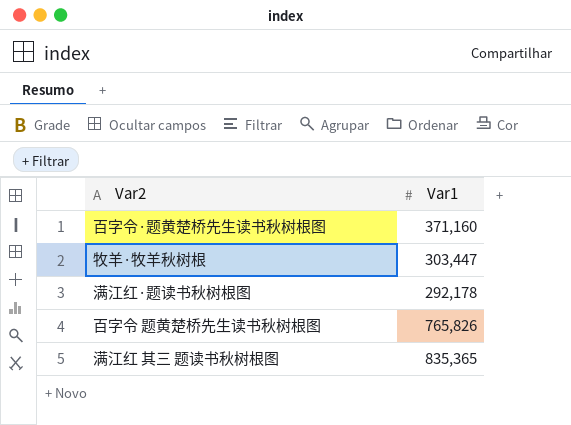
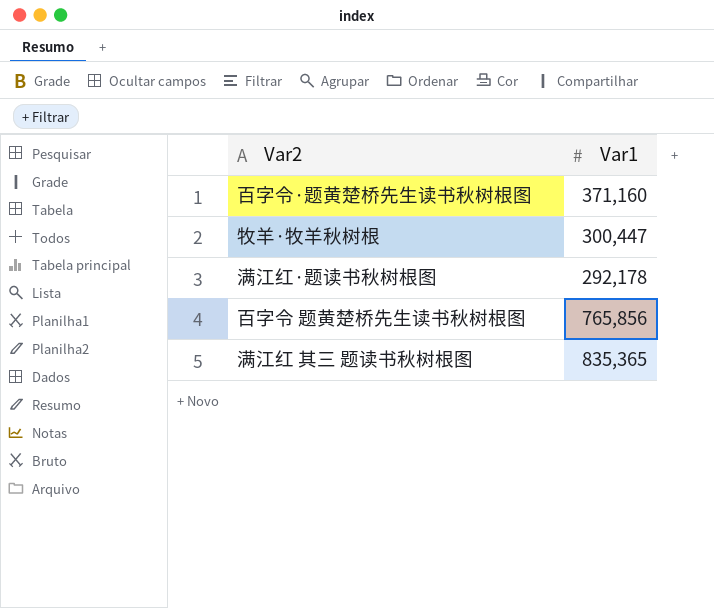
牧羊·牧羊秋树根 | Var1: 303,447 -> 300,447
百字令 题黄楚桥先生读书秋树根图 | Var1: 765,826 -> 765,856

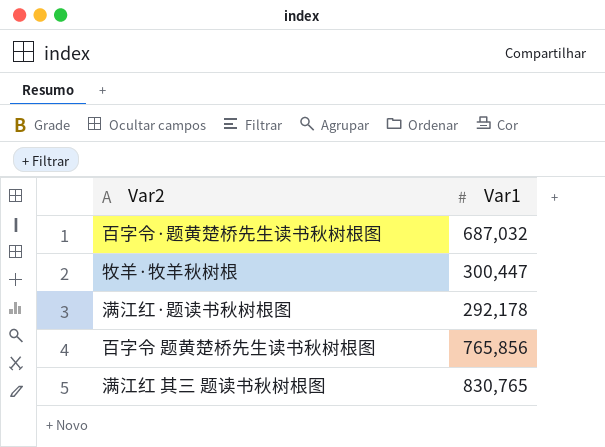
百字令·题黄楚桥先生读书秋树根图 | Var1: 371,160 -> 687,032
满江红 其三 题读书秋树根图 | Var1: 835,365 -> 830,765

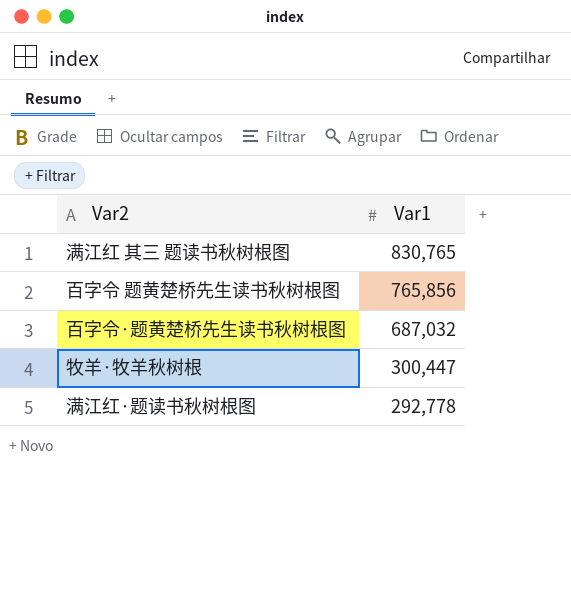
row order: none -> Var1 descending
满江红·题读书秋树根图 | Var1: 292,178 -> 292,778

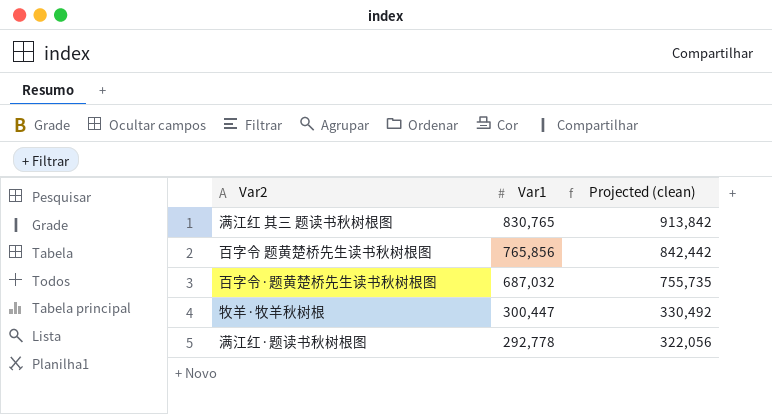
column Projected (clean) | formula: none -> [Var1] * 1.1

